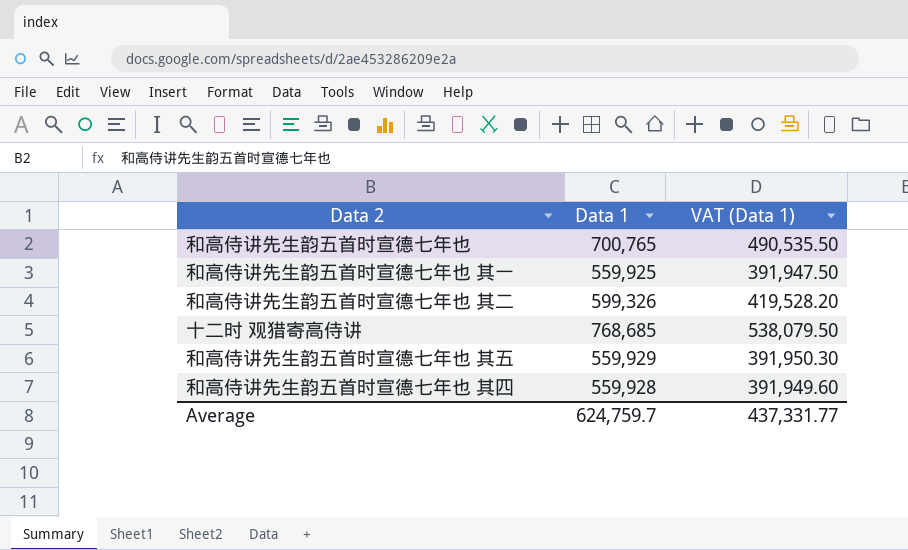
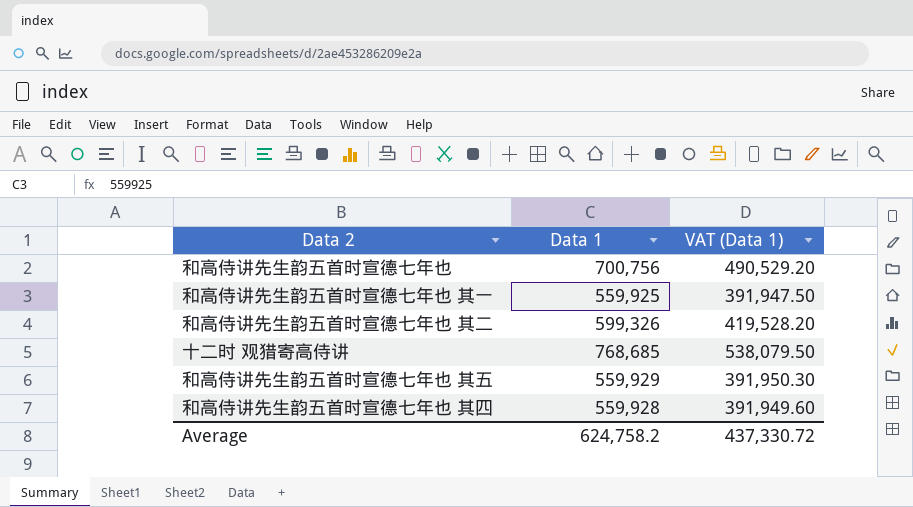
和高侍讲先生韵五首时宣德七年也 | Data 1: 700,765 -> 700,756
和高侍讲先生韵五首时宣德七年也 | VAT (Data 1): 490,535.50 -> 490,529.20
Average | Data 1: 624,759.7 -> 624,758.2
Average | VAT (Data 1): 437,331.77 -> 437,330.72

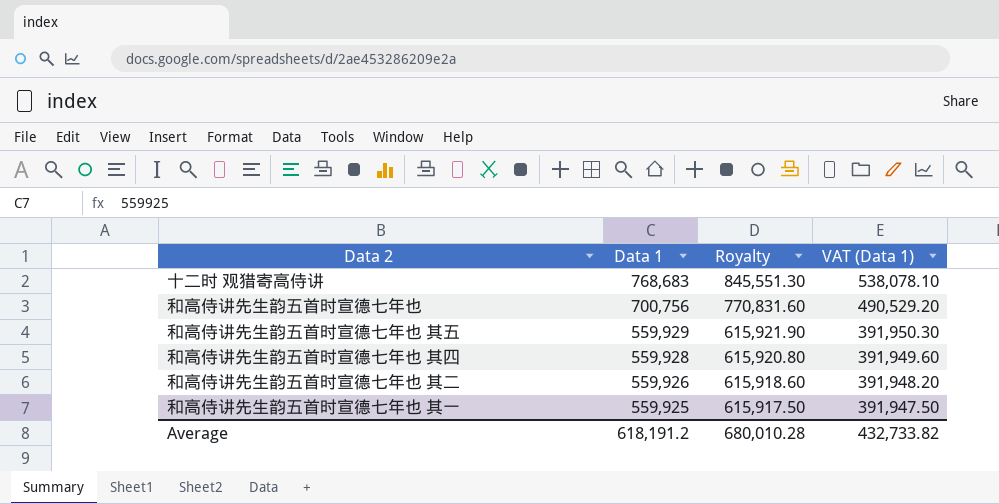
row order: none -> Data 1 descending
column Royalty | formula: none -> [Data 1] * 1.1
十二时 观猎寄高侍讲 | Data 1: 768,685 -> 768,683
十二时 观猎寄高侍讲 | VAT (Data 1): 538,079.50 -> 538,078.10
和高侍讲先生韵五首时宣德七年也 其二 | Data 1: 599,326 -> 559,926
和高侍讲先生韵五首时宣德七年也 其二 | VAT (Data 1): 419,528.20 -> 391,948.20
Average | Data 1: 624,758.2 -> 618,191.2
Average | VAT (Data 1): 437,330.72 -> 432,733.82

